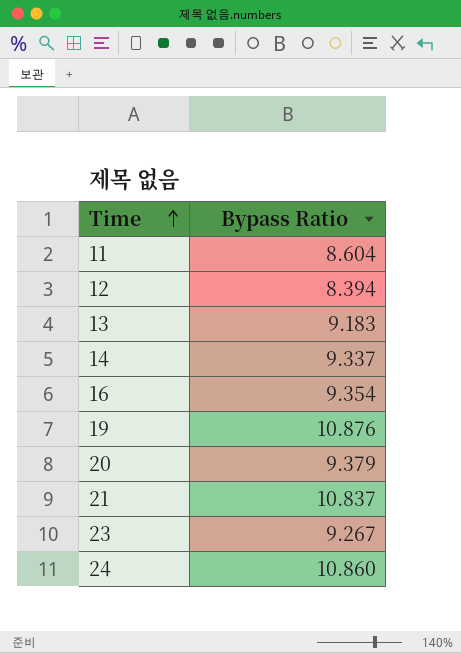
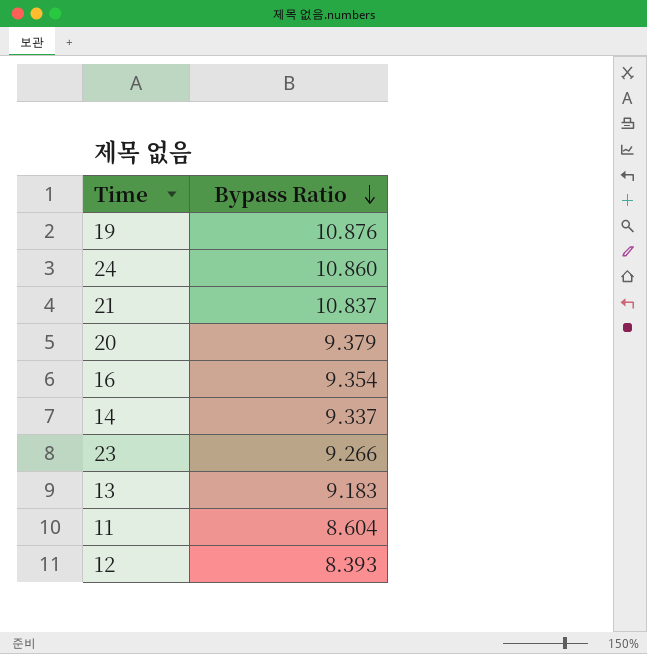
row order: Time ascending -> Bypass Ratio descending
23 | Bypass Ratio: 9.267 -> 9.266
12 | Bypass Ratio: 8.394 -> 8.393

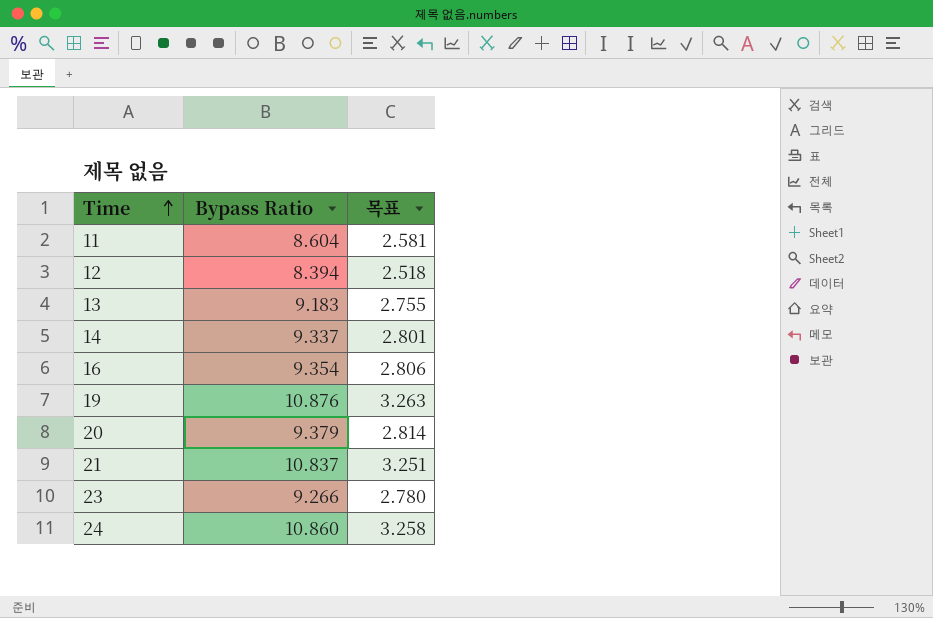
row order: Bypass Ratio descending -> Time ascending
column 목표 | formula: none -> [Bypass Ratio] * 0.3
12 | Bypass Ratio: 8.393 -> 8.394

